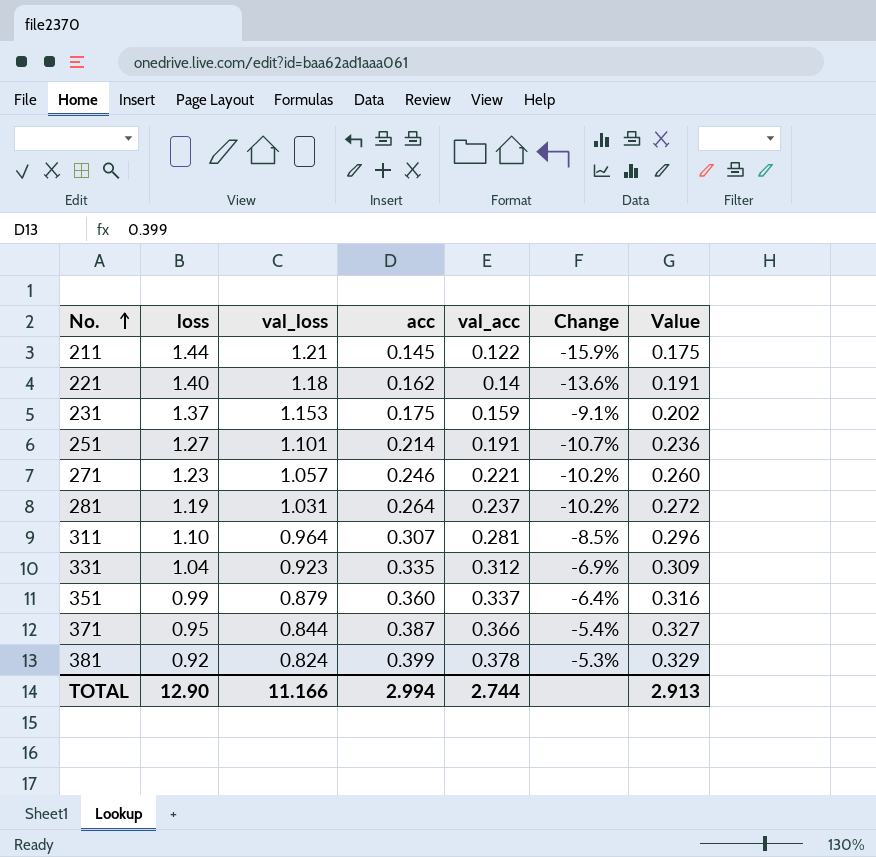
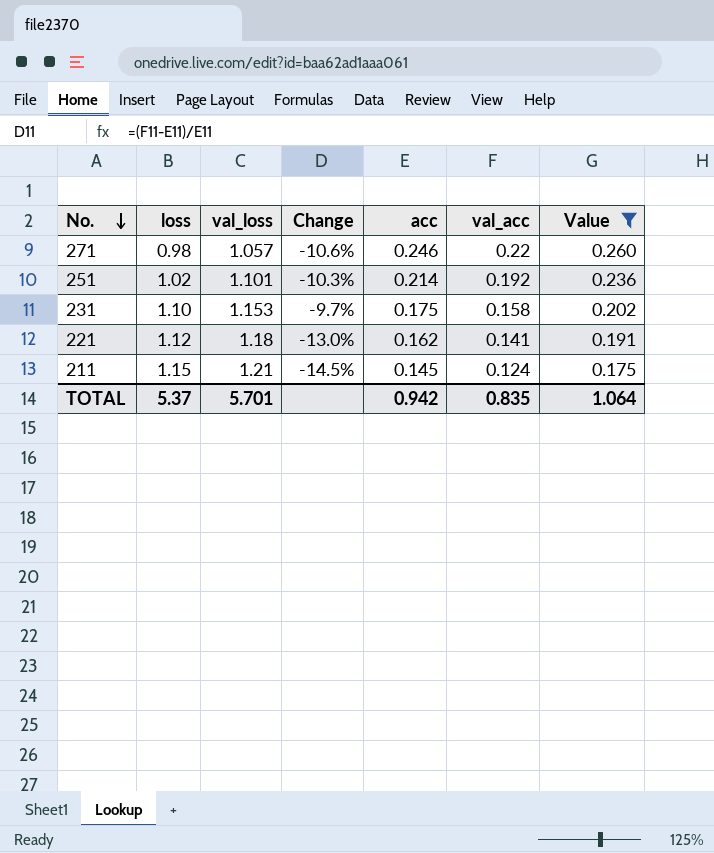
filter: none -> Value <= 0.260
row order: No. ascending -> No. descending
column Change | position: 6 -> 4
271 | loss: 1.23 -> 0.98
271 | Change: -10.2% -> -10.6%
271 | val_acc: 0.221 -> 0.22
251 | loss: 1.27 -> 1.02
251 | Change: -10.7% -> -10.3%
251 | val_acc: 0.191 -> 0.192
231 | loss: 1.37 -> 1.10
231 | Change: -9.1% -> -9.7%
231 | val_acc: 0.159 -> 0.158
221 | loss: 1.40 -> 1.12
221 | Change: -13.6% -> -13.0%
221 | val_acc: 0.14 -> 0.141
211 | loss: 1.44 -> 1.15
211 | Change: -15.9% -> -14.5%
211 | val_acc: 0.122 -> 0.124
TOTAL | loss: 12.90 -> 5.37
TOTAL | val_loss: 11.166 -> 5.701
TOTAL | acc: 2.994 -> 0.942
TOTAL | val_acc: 2.744 -> 0.835
TOTAL | Value: 2.913 -> 1.064

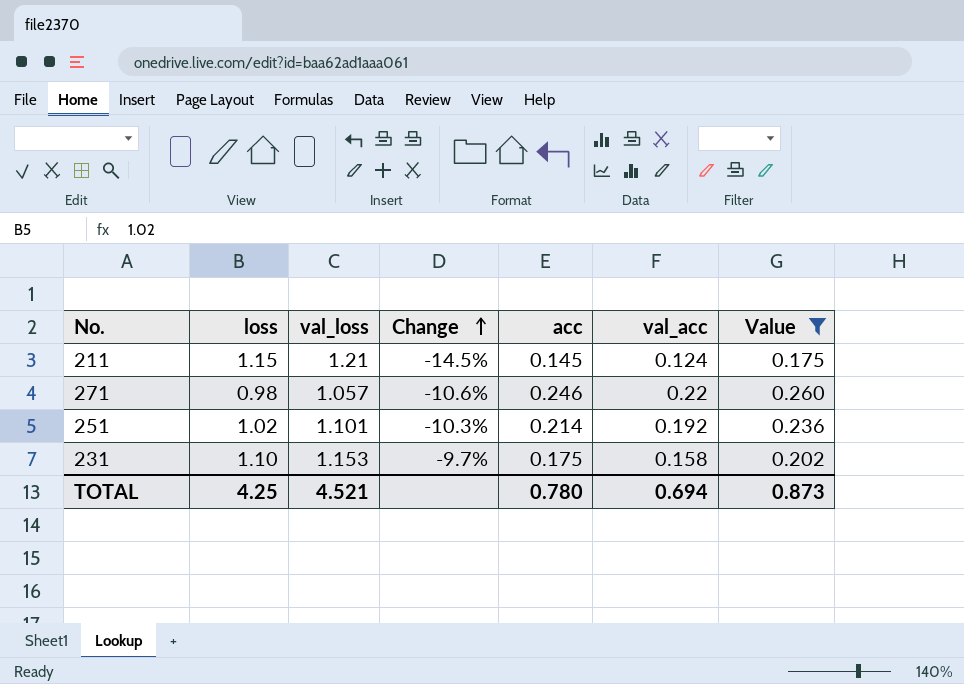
row order: No. descending -> Change ascending
row 221: 1.12 | 1.18 | -13.0% | 0.162 | 0.141 | 0.191 -> none
TOTAL | loss: 5.37 -> 4.25
TOTAL | val_loss: 5.701 -> 4.521
TOTAL | acc: 0.942 -> 0.780
TOTAL | val_acc: 0.835 -> 0.694
TOTAL | Value: 1.064 -> 0.873

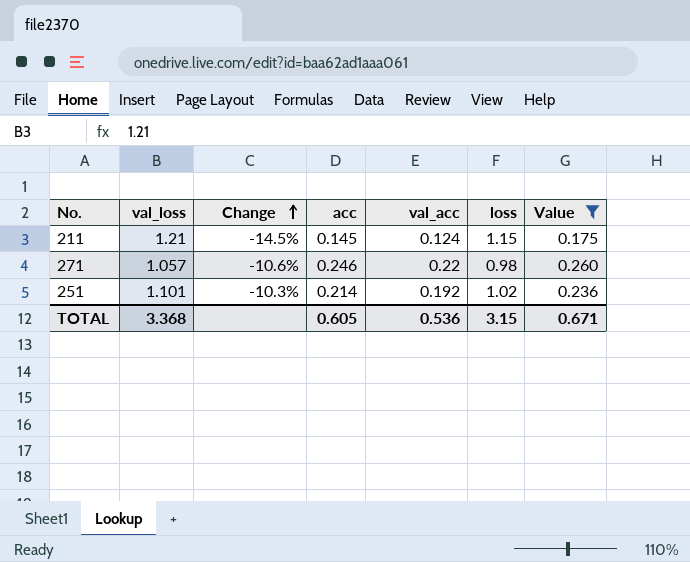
column loss | position: 2 -> 6
row 231: 1.10 | 1.153 | -9.7% | 0.175 | 0.158 | 0.202 -> none
TOTAL | val_loss: 4.521 -> 3.368
TOTAL | acc: 0.780 -> 0.605
TOTAL | val_acc: 0.694 -> 0.536
TOTAL | loss: 4.25 -> 3.15
TOTAL | Value: 0.873 -> 0.671

